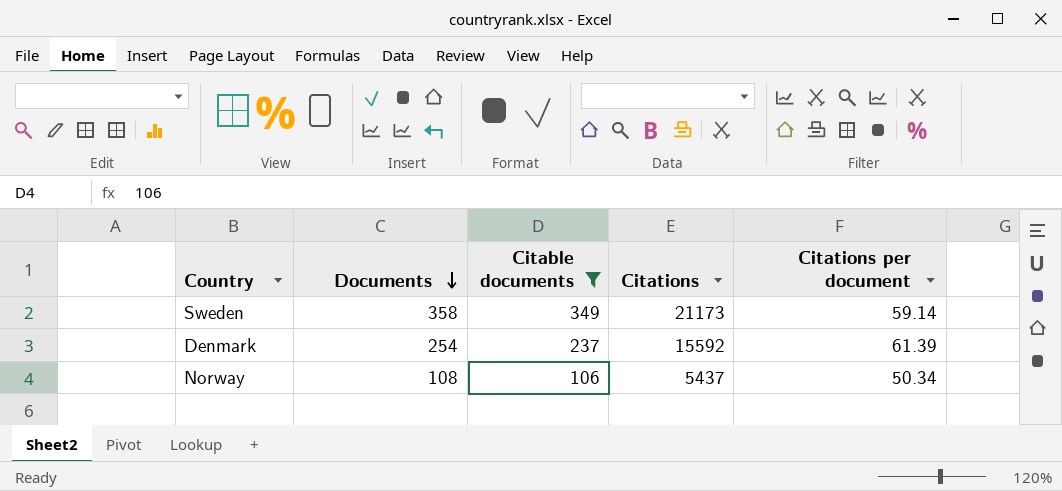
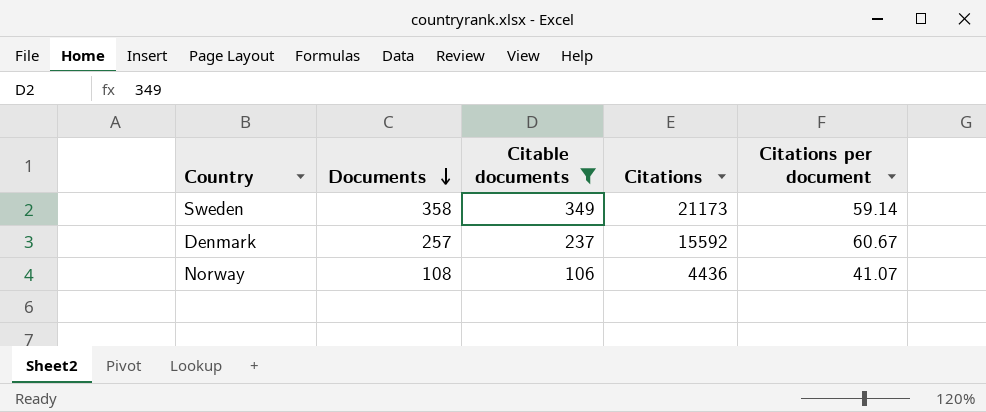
Denmark | Documents: 254 -> 257
Denmark | Citations per document: 61.39 -> 60.67
Norway | Citations: 5437 -> 4436
Norway | Citations per document: 50.34 -> 41.07

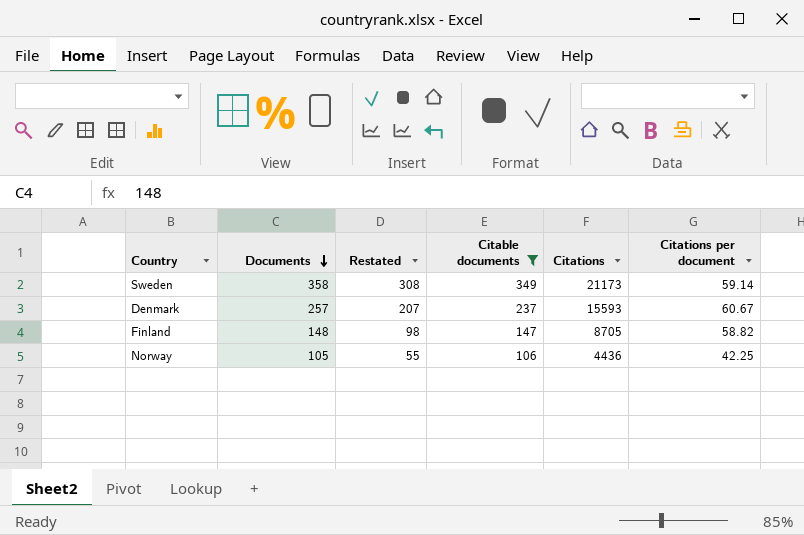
column Restated | formula: none -> [Documents] - 50
Denmark | Citations: 15592 -> 15593
row Finland: none -> 148 | 98 | 147 | 8705 | 58.82
Norway | Documents: 108 -> 105
Norway | Citations per document: 41.07 -> 42.25

